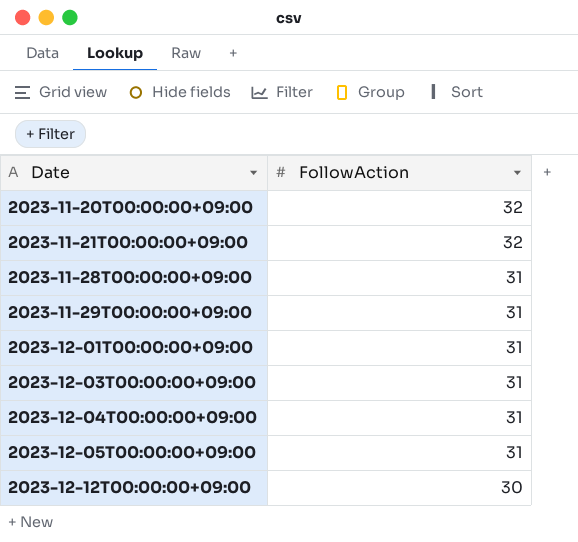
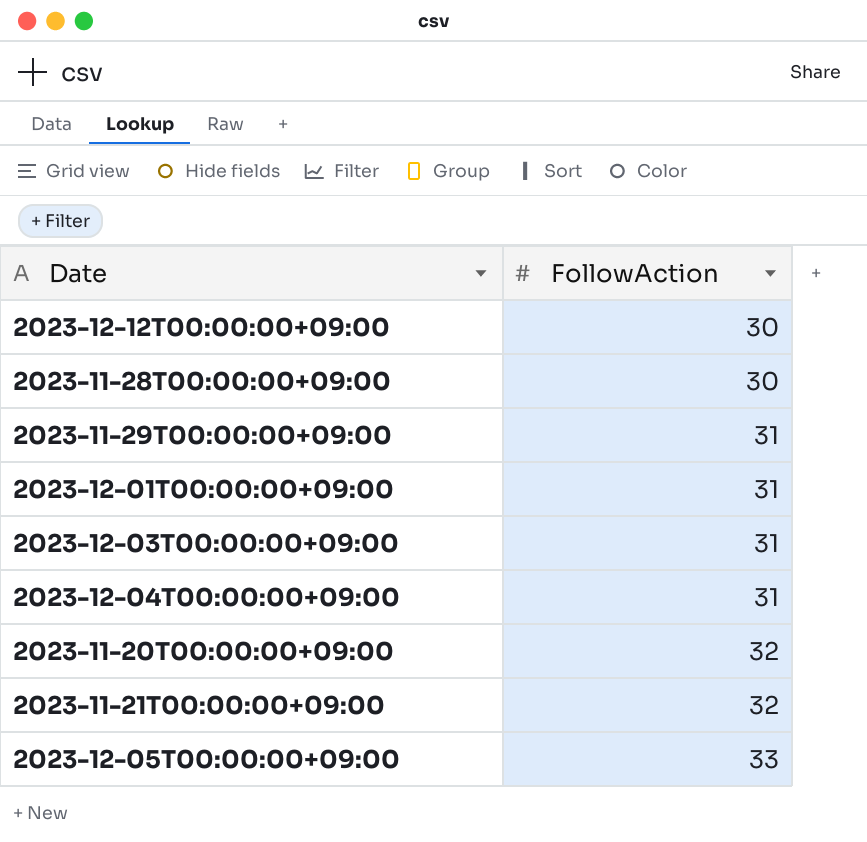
row order: Date ascending -> FollowAction ascending
2023-11-28T00:00:00+09:00 | FollowAction: 31 -> 30
2023-12-05T00:00:00+09:00 | FollowAction: 31 -> 33

